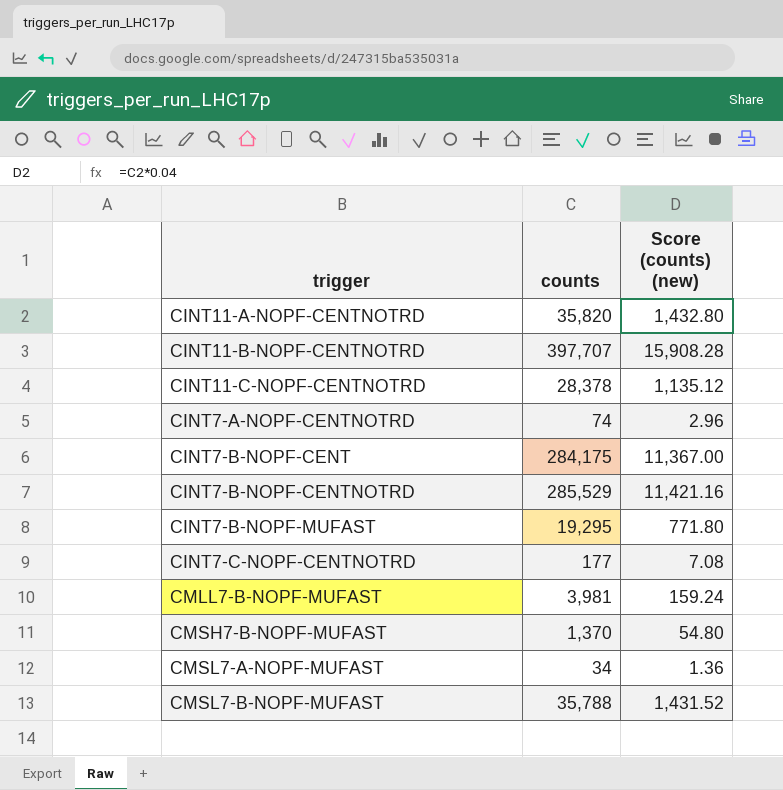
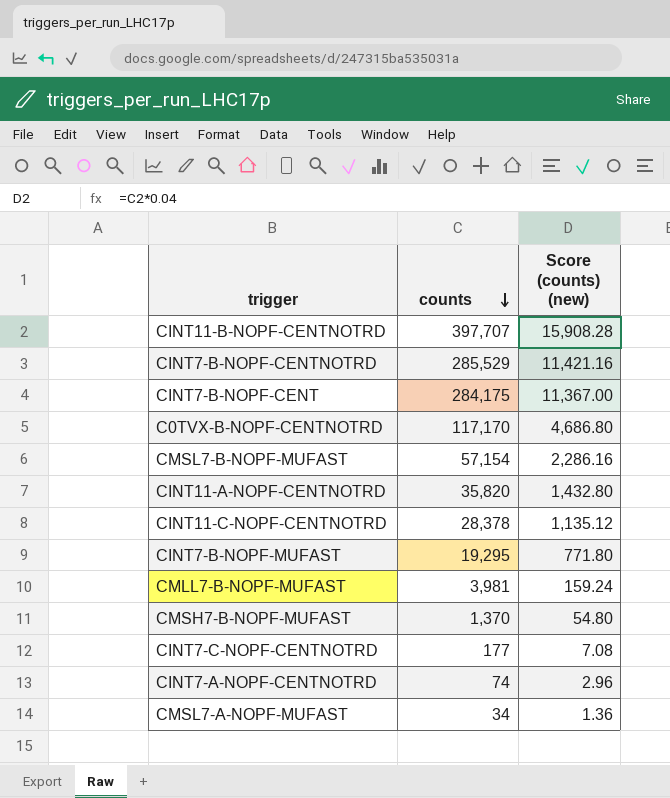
row order: none -> counts descending
row C0TVX-B-NOPF-CENTNOTRD: none -> 117,170 | 4,686.80
CMSL7-B-NOPF-MUFAST | counts: 35,788 -> 57,154
CMSL7-B-NOPF-MUFAST | Score (counts) (new): 1,431.52 -> 2,286.16

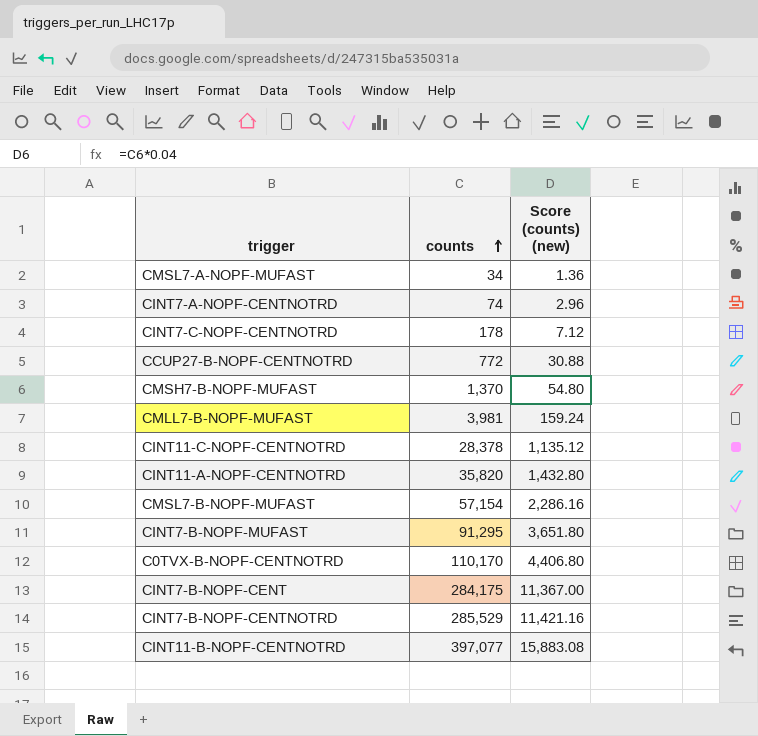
row order: counts descending -> counts ascending
CINT7-C-NOPF-CENTNOTRD | counts: 177 -> 178
CINT7-C-NOPF-CENTNOTRD | Score (counts) (new): 7.08 -> 7.12
row CCUP27-B-NOPF-CENTNOTRD: none -> 772 | 30.88
CINT7-B-NOPF-MUFAST | counts: 19,295 -> 91,295
CINT7-B-NOPF-MUFAST | Score (counts) (new): 771.80 -> 3,651.80
C0TVX-B-NOPF-CENTNOTRD | counts: 117,170 -> 110,170
C0TVX-B-NOPF-CENTNOTRD | Score (counts) (new): 4,686.80 -> 4,406.80
CINT11-B-NOPF-CENTNOTRD | counts: 397,707 -> 397,077
CINT11-B-NOPF-CENTNOTRD | Score (counts) (new): 15,908.28 -> 15,883.08

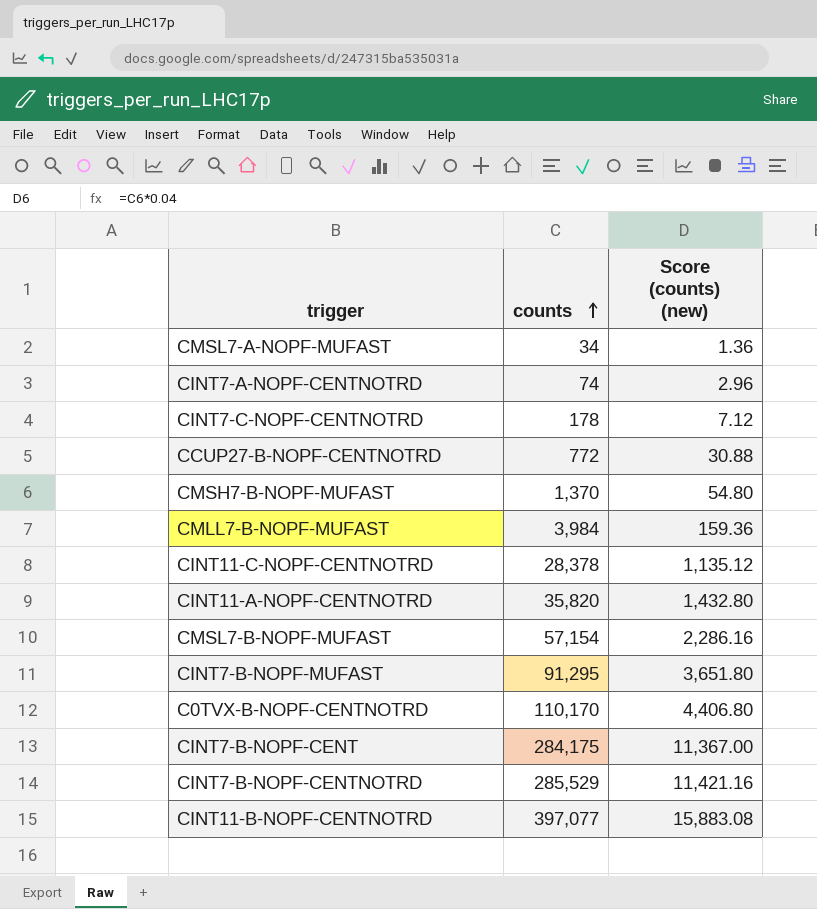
CMLL7-B-NOPF-MUFAST | counts: 3,981 -> 3,984
CMLL7-B-NOPF-MUFAST | Score (counts) (new): 159.24 -> 159.36

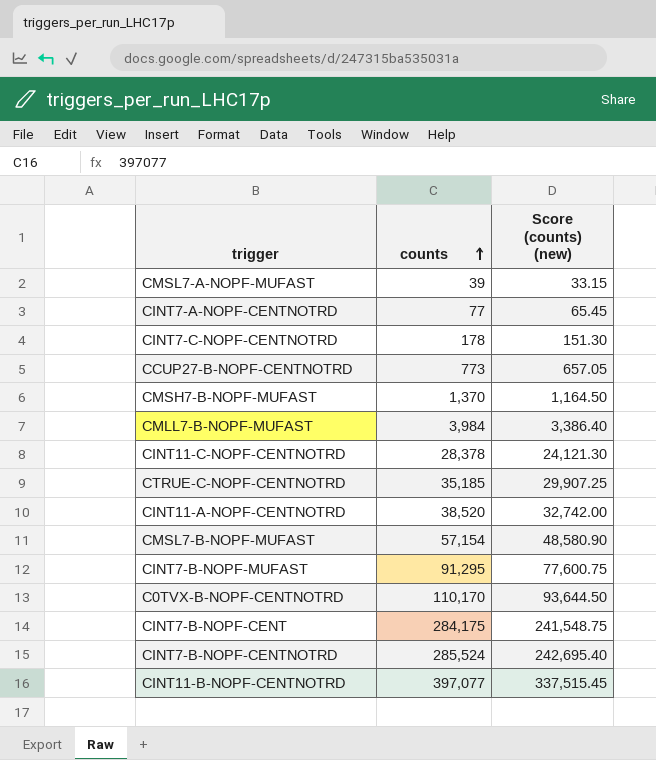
column Score (counts) (new) | formula: [counts] * 0.04 -> [counts] * 0.85
CMSL7-A-NOPF-MUFAST | counts: 34 -> 39
CINT7-A-NOPF-CENTNOTRD | counts: 74 -> 77
CCUP27-B-NOPF-CENTNOTRD | counts: 772 -> 773
row CTRUE-C-NOPF-CENTNOTRD: none -> 35,185 | 29,907.25
CINT11-A-NOPF-CENTNOTRD | counts: 35,820 -> 38,520
CINT7-B-NOPF-CENTNOTRD | counts: 285,529 -> 285,524

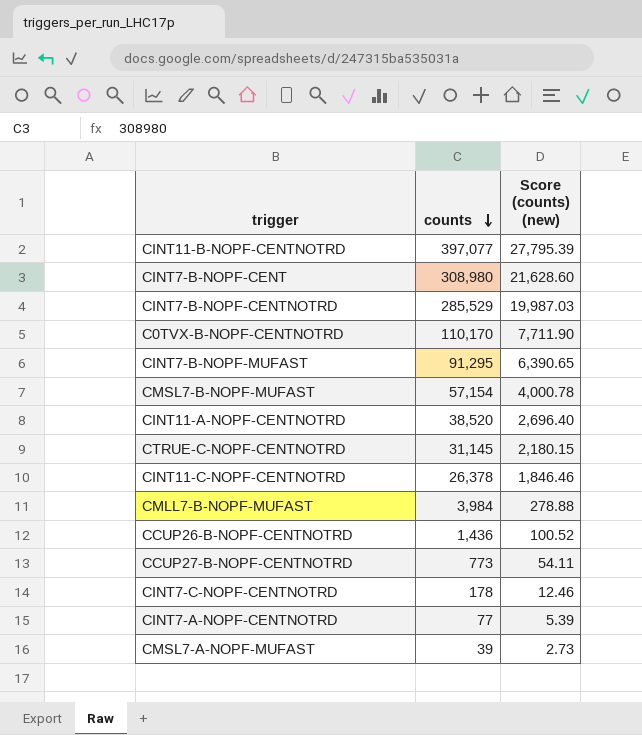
row order: counts ascending -> counts descending
column Score (counts) (new) | formula: [counts] * 0.85 -> [counts] * 0.07
row CMSH7-B-NOPF-MUFAST: 1,370 | 1,164.50 -> none
CINT7-B-NOPF-CENT | counts: 284,175 -> 308,980
CINT7-B-NOPF-CENTNOTRD | counts: 285,524 -> 285,529
CTRUE-C-NOPF-CENTNOTRD | counts: 35,185 -> 31,145
CINT11-C-NOPF-CENTNOTRD | counts: 28,378 -> 26,378
row CCUP26-B-NOPF-CENTNOTRD: none -> 1,436 | 100.52

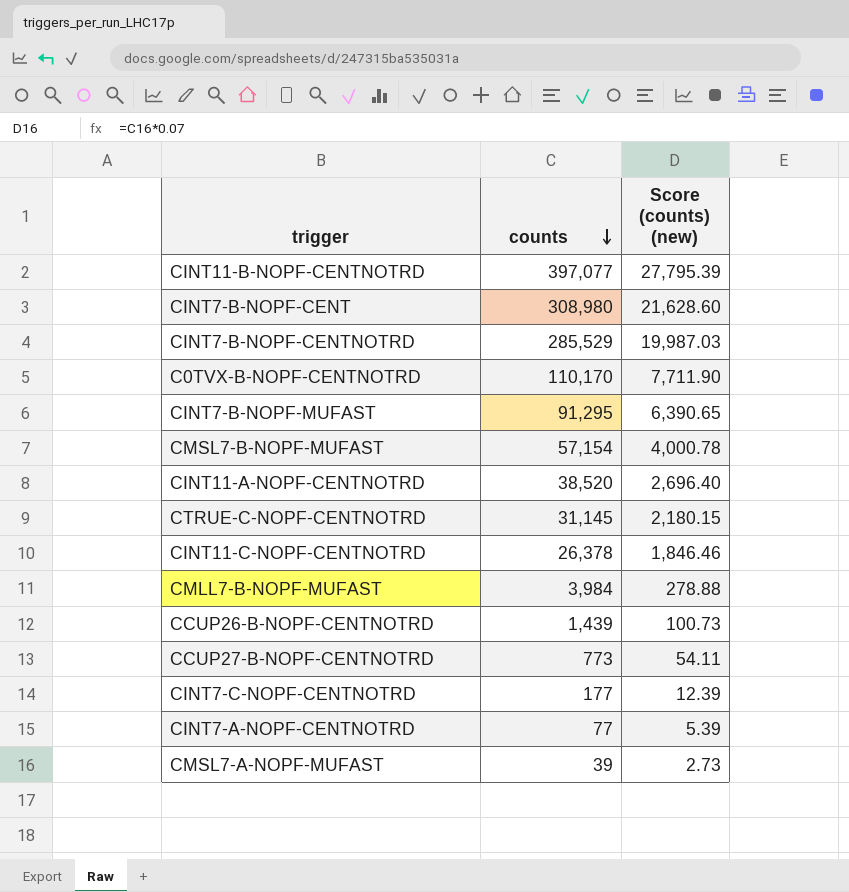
CCUP26-B-NOPF-CENTNOTRD | counts: 1,436 -> 1,439
CCUP26-B-NOPF-CENTNOTRD | Score (counts) (new): 100.52 -> 100.73
CINT7-C-NOPF-CENTNOTRD | counts: 178 -> 177
CINT7-C-NOPF-CENTNOTRD | Score (counts) (new): 12.46 -> 12.39

